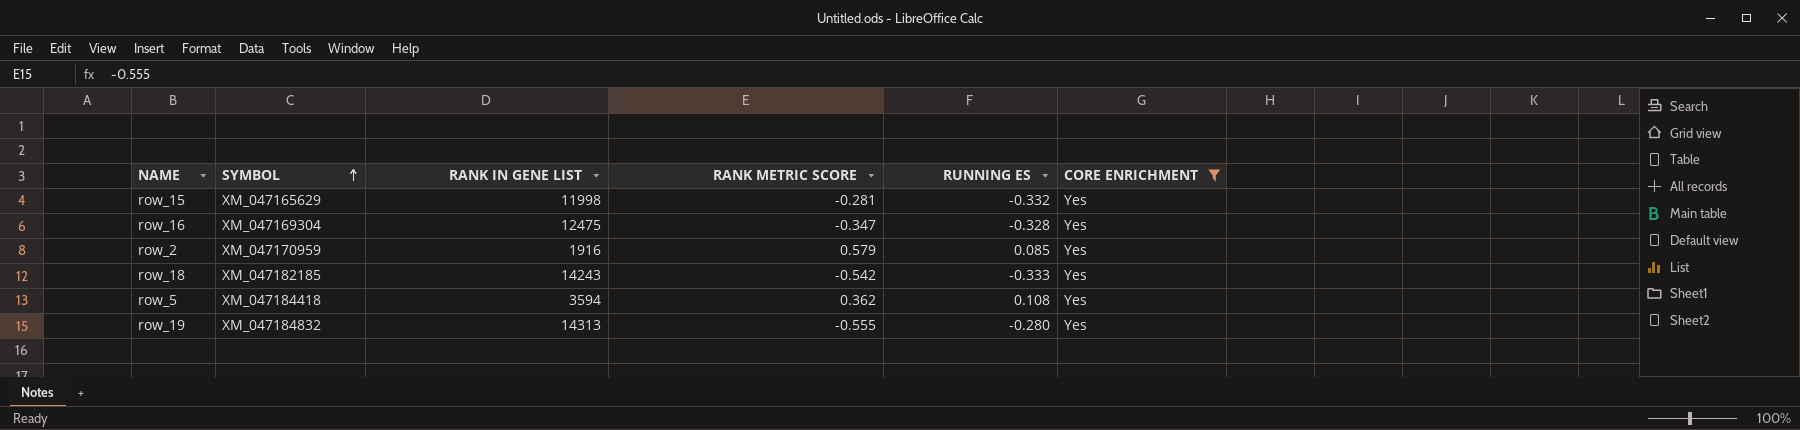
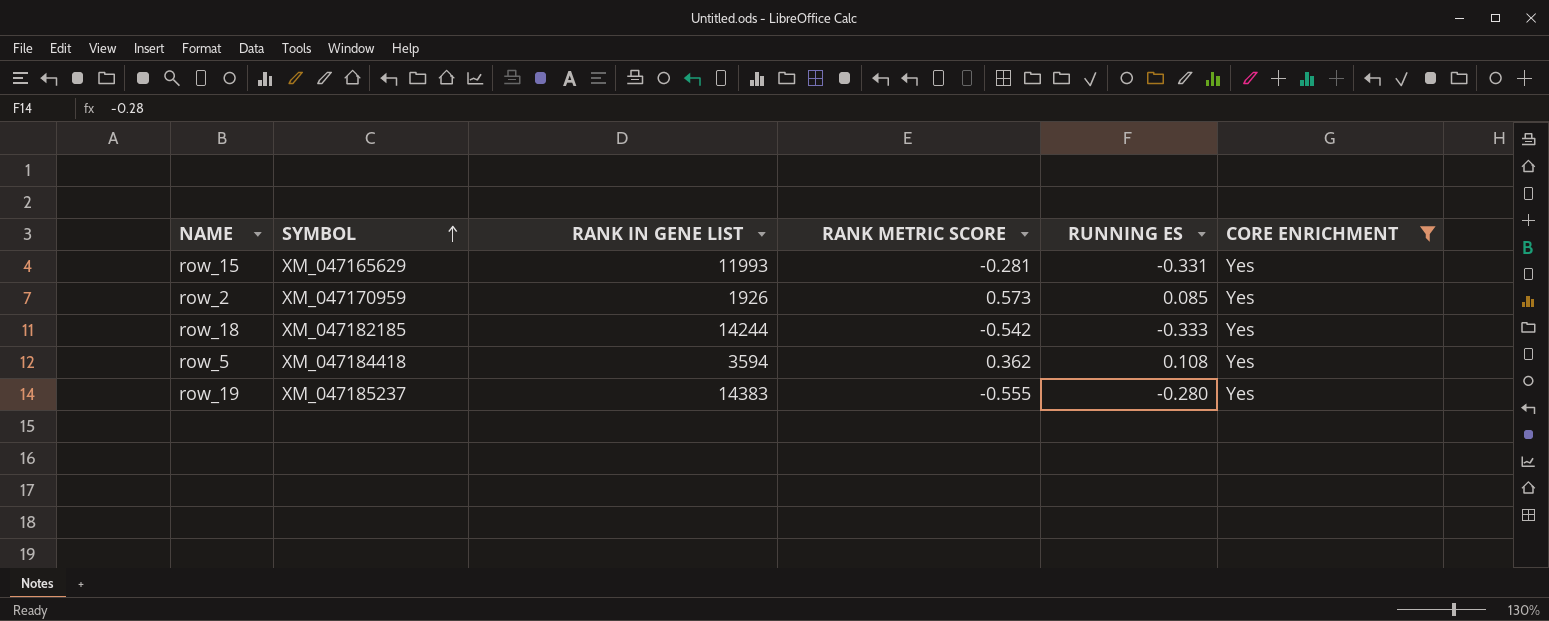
row row_16: XM_047169304 | 12475 | -0.347 | -0.328 | Yes -> none
row_15 | RANK IN GENE LIST: 11998 -> 11993
row_15 | RUNNING ES: -0.332 -> -0.331
row_2 | RANK IN GENE LIST: 1916 -> 1926
row_2 | RANK METRIC SCORE: 0.579 -> 0.573
row_18 | RANK IN GENE LIST: 14243 -> 14244
row_19 | SYMBOL: XM_047184832 -> XM_047185237
row_19 | RANK IN GENE LIST: 14313 -> 14383

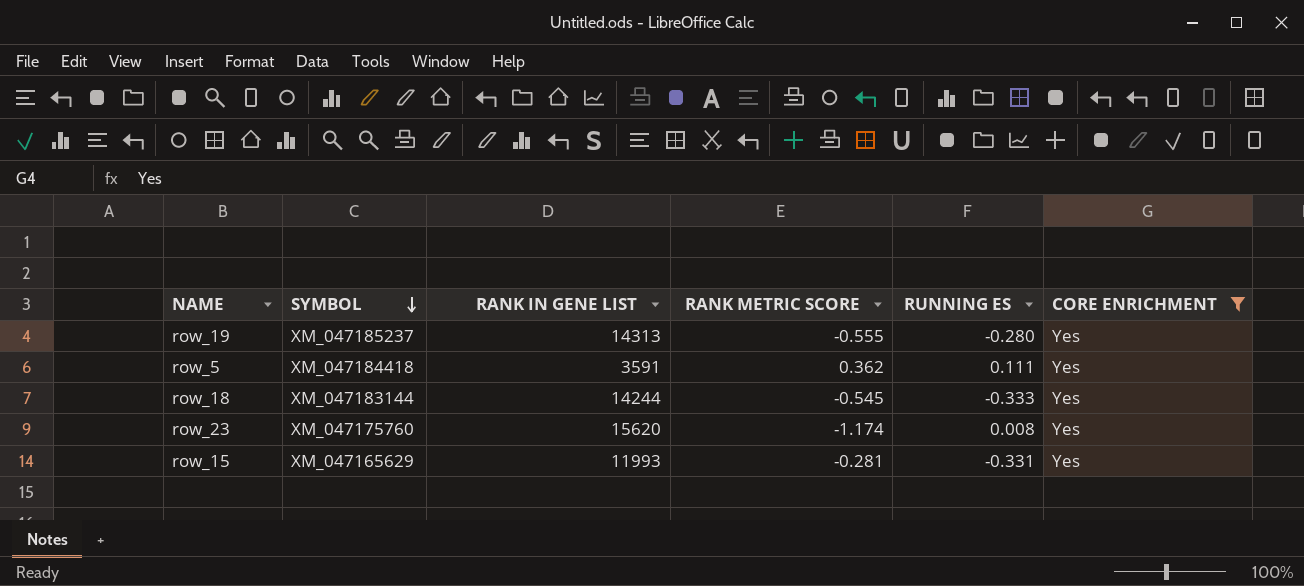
row order: SYMBOL ascending -> SYMBOL descending
row row_2: XM_047170959 | 1926 | 0.573 | 0.085 | Yes -> none
row_19 | RANK IN GENE LIST: 14383 -> 14313
row_5 | RANK IN GENE LIST: 3594 -> 3591
row_5 | RUNNING ES: 0.108 -> 0.111
row_18 | SYMBOL: XM_047182185 -> XM_047183144
row_18 | RANK METRIC SCORE: -0.542 -> -0.545
row row_23: none -> XM_047175760 | 15620 | -1.174 | 0.008 | Yes

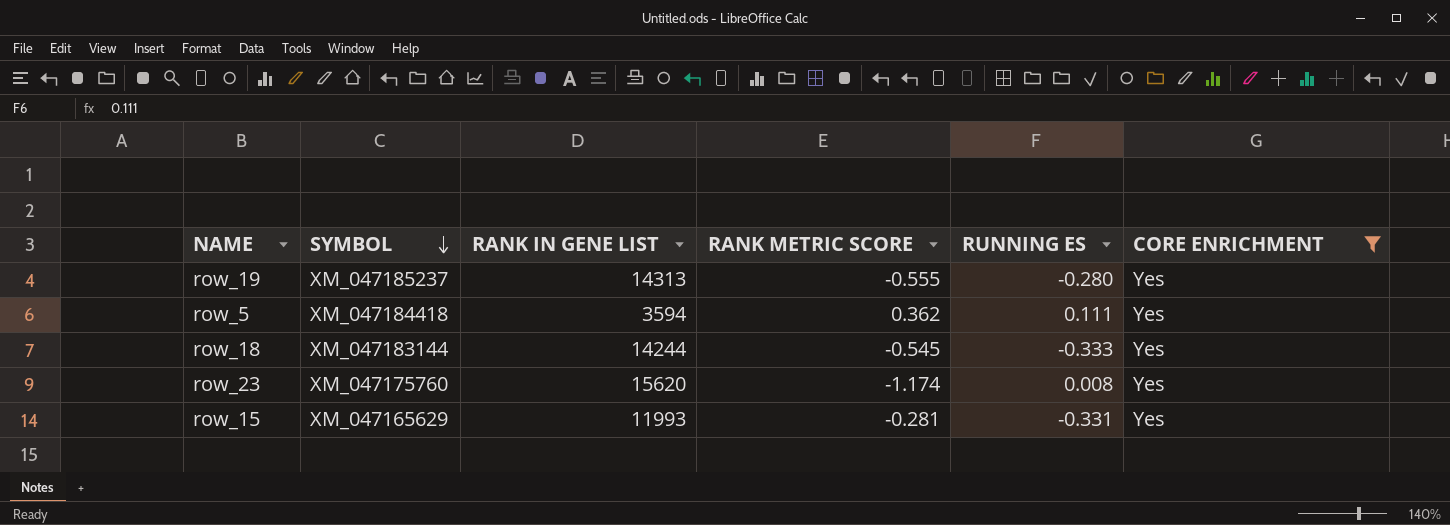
row_5 | RANK IN GENE LIST: 3591 -> 3594

